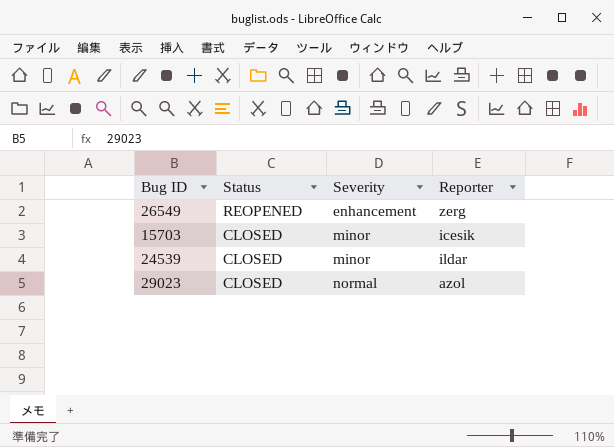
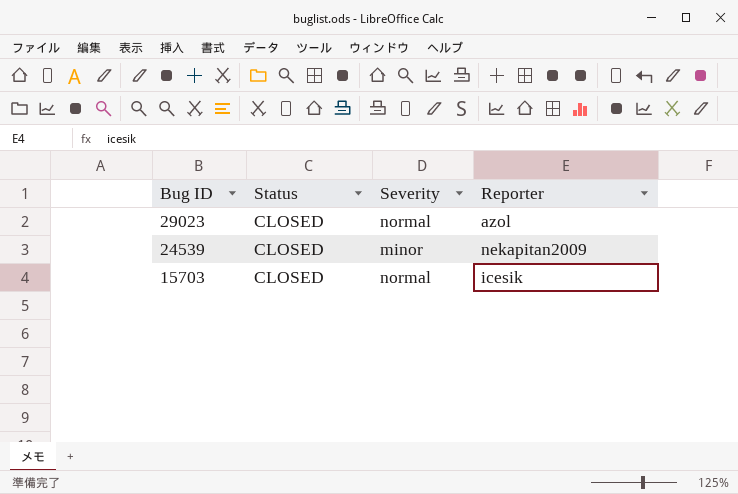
row order: Status descending -> Bug ID descending
row 26549: REOPENED | enhancement | zerg -> none
24539 | Reporter: ildar -> nekapitan2009
15703 | Severity: minor -> normal

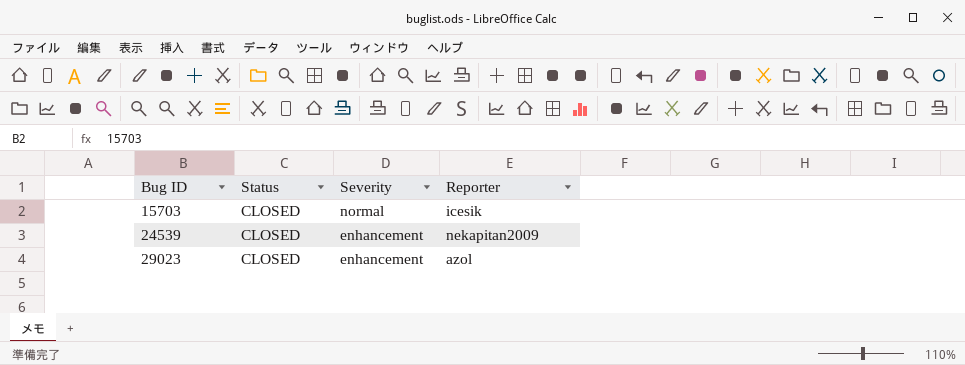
row order: Bug ID descending -> Bug ID ascending
24539 | Severity: minor -> enhancement
29023 | Severity: normal -> enhancement

